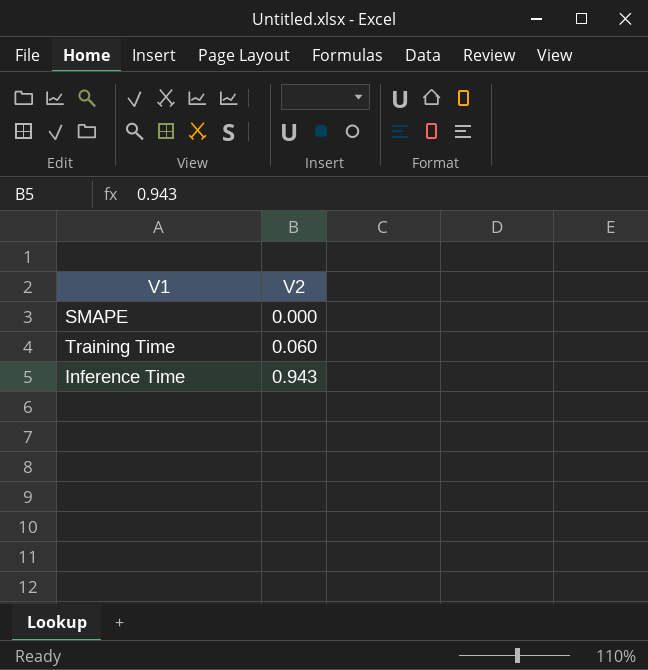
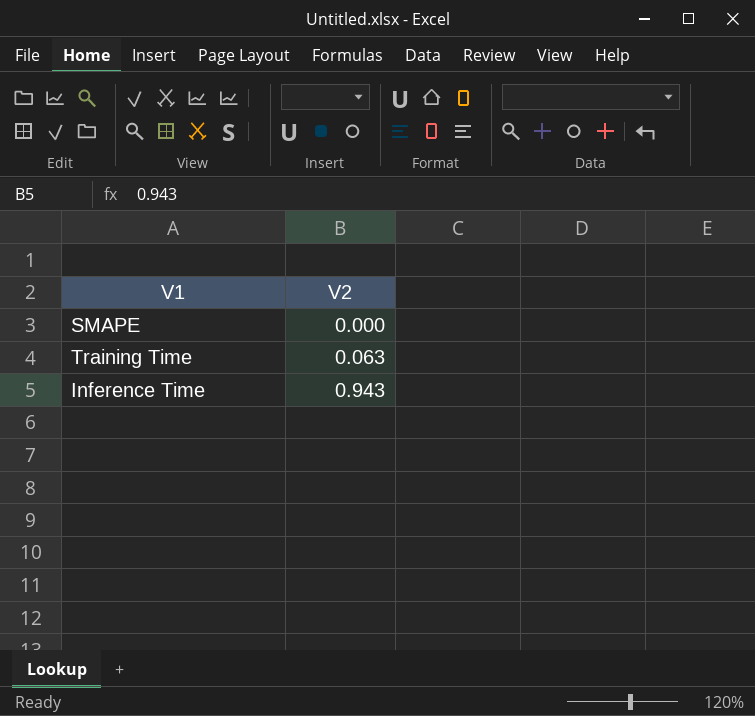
Training Time | V2: 0.060 -> 0.063

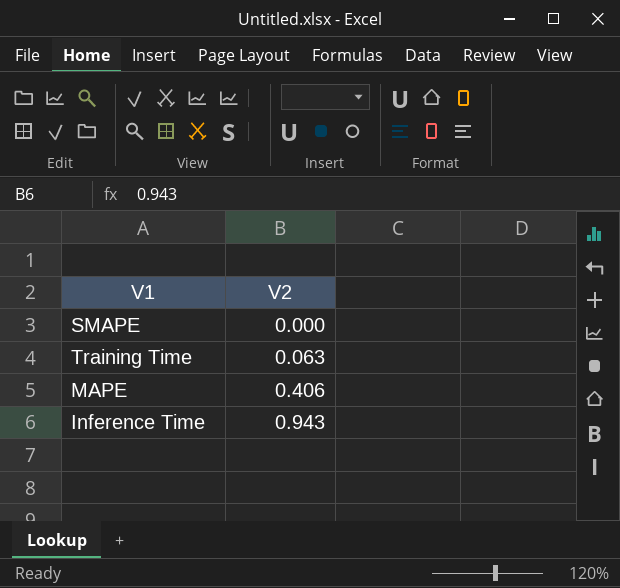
row MAPE: none -> 0.406

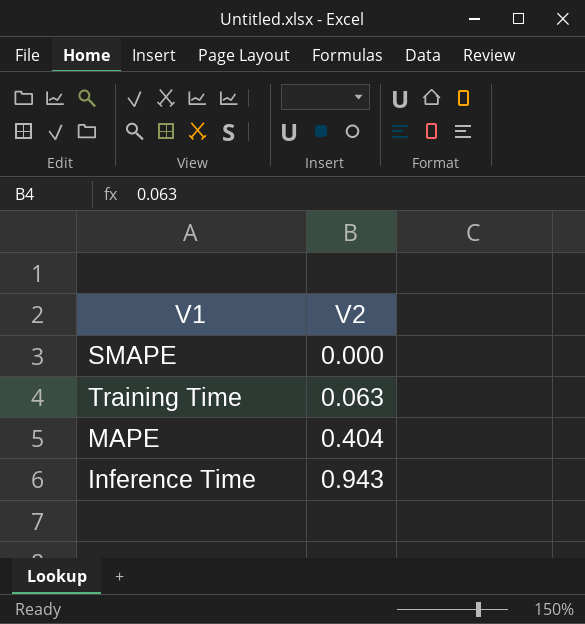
MAPE | V2: 0.406 -> 0.404

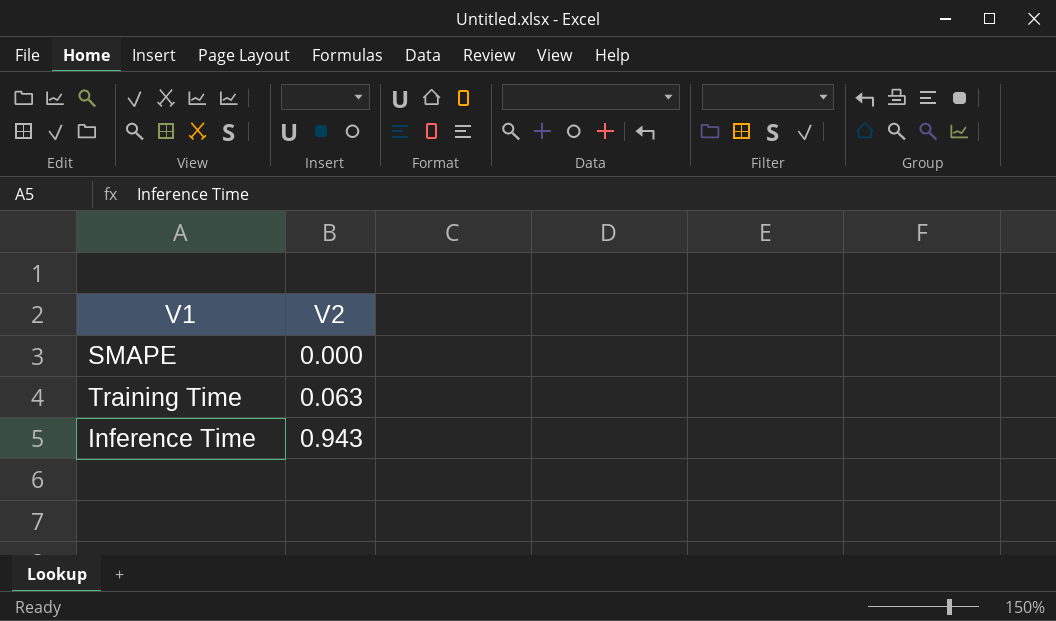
row MAPE: 0.404 -> none

